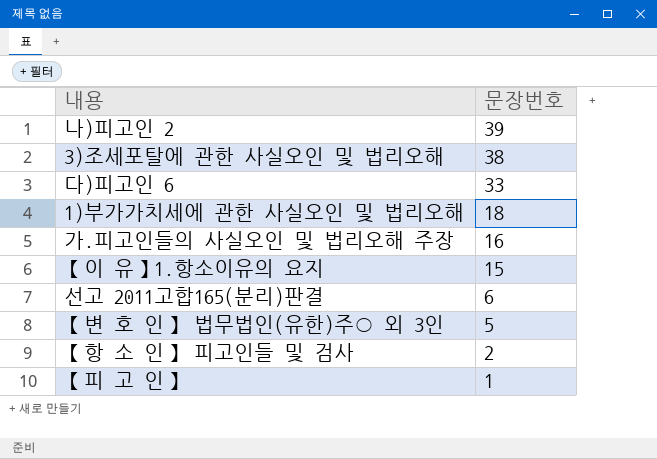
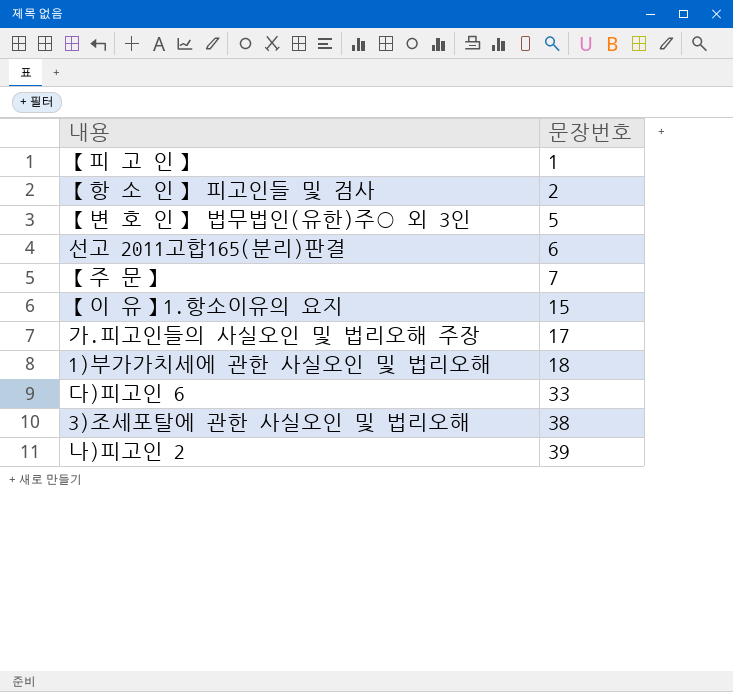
row order: 문장번호 descending -> 문장번호 ascending
row 【주 문】: none -> 7
가.피고인들의 사실오인 및 법리오해 주장 | 문장번호: 16 -> 17

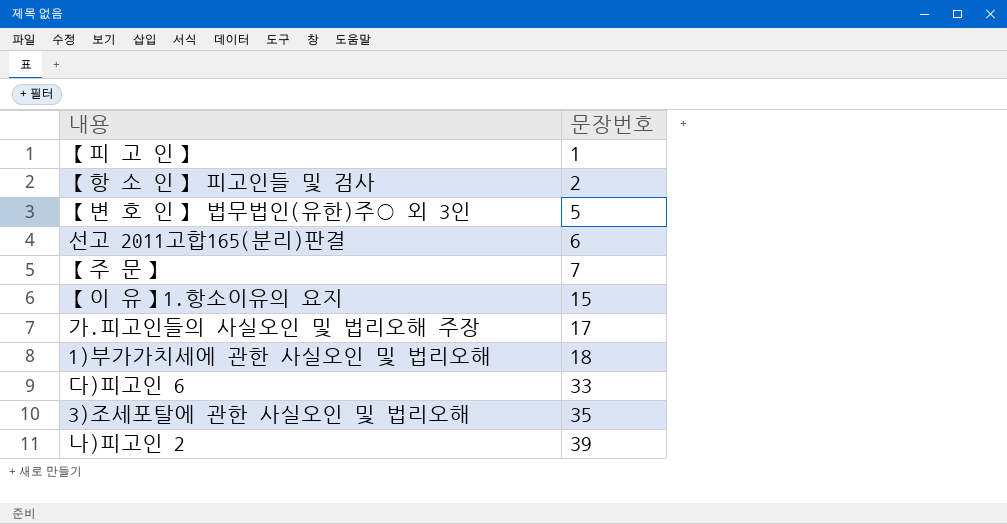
3)조세포탈에 관한 사실오인 및 법리오해 | 문장번호: 38 -> 35

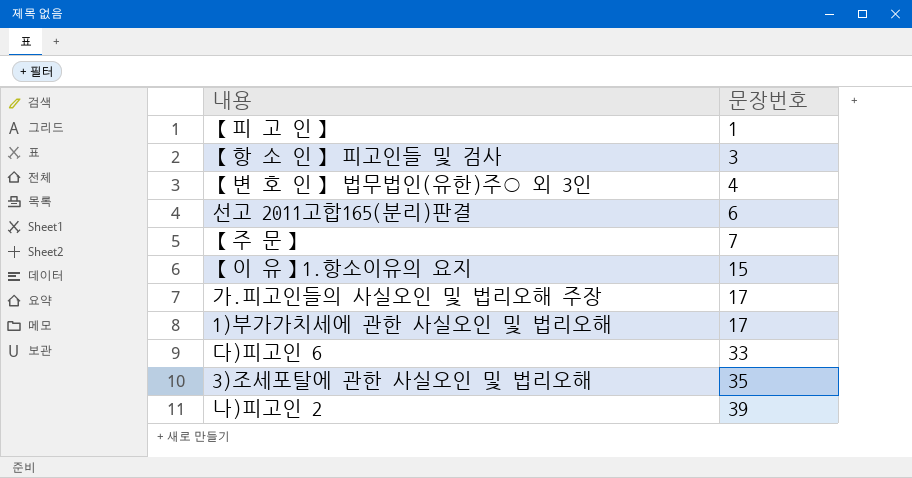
【항 소 인】 피고인들 및 검사 | 문장번호: 2 -> 3
【변 호 인】 법무법인(유한)주○ 외 3인 | 문장번호: 5 -> 4
1)부가가치세에 관한 사실오인 및 법리오해 | 문장번호: 18 -> 17

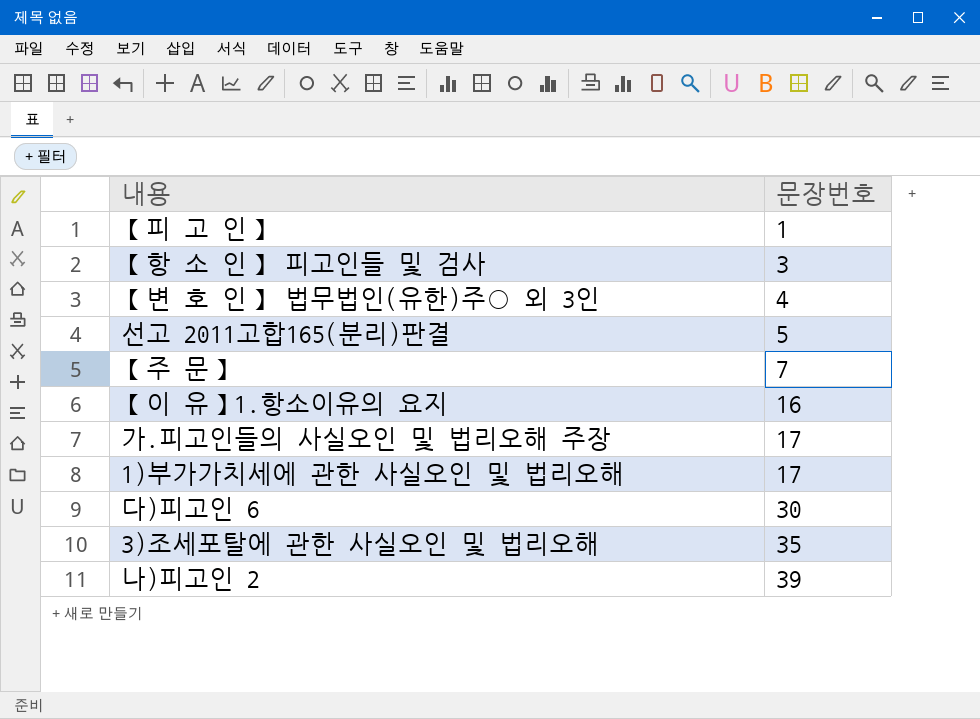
선고 2011고합165(분리)판결 | 문장번호: 6 -> 5
【이 유】1.항소이유의 요지 | 문장번호: 15 -> 16
다)피고인 6 | 문장번호: 33 -> 30

